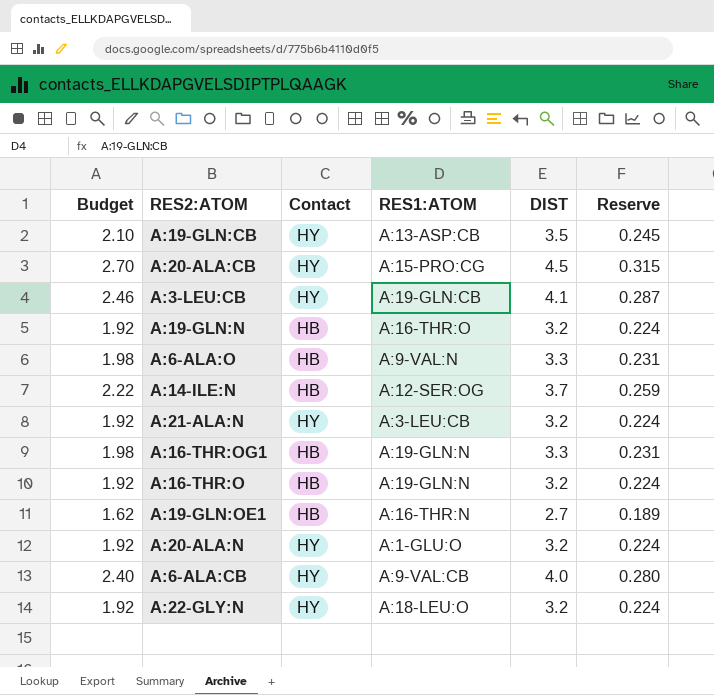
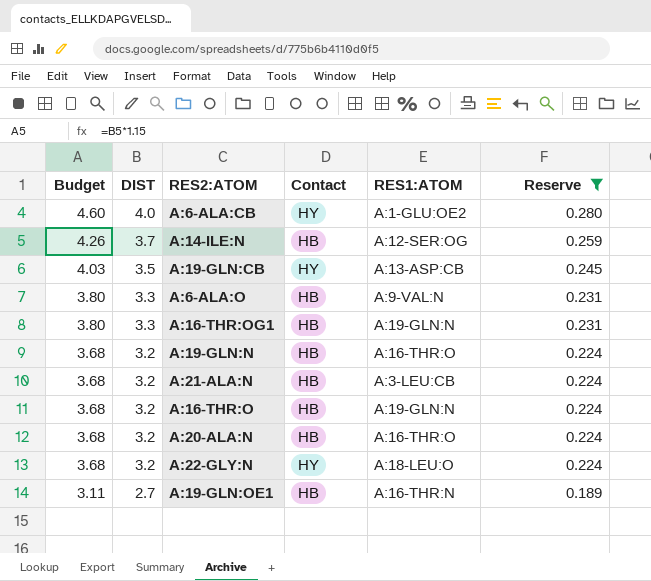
filter: none -> Reserve <= 0.280
row order: none -> Budget descending
column Budget | formula: [DIST] * 0.6 -> [DIST] * 1.15
column DIST | position: 5 -> 2
A:6-ALA:CB | RES1:ATOM: A:9-VAL:CB -> A:1-GLU:OE2
A:21-ALA:N | Contact: HY -> HB
A:20-ALA:N | Contact: HY -> HB
A:20-ALA:N | RES1:ATOM: A:1-GLU:O -> A:16-THR:O

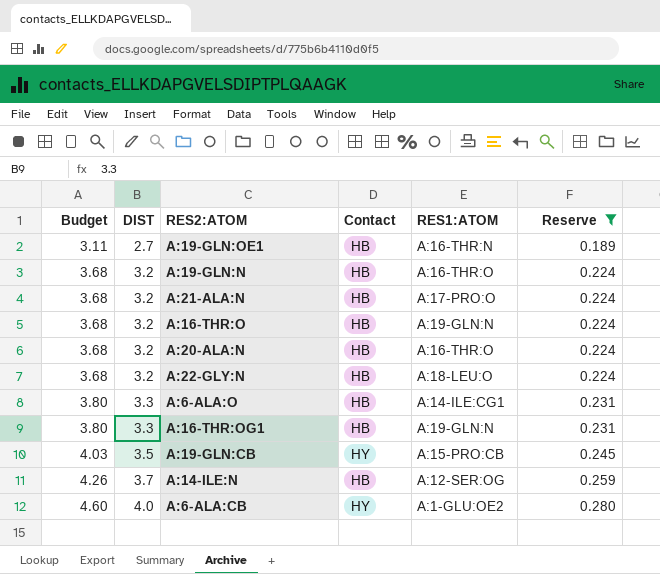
row order: Budget descending -> Budget ascending
A:21-ALA:N | RES1:ATOM: A:3-LEU:CB -> A:17-PRO:O
A:22-GLY:N | Contact: HY -> HB
A:6-ALA:O | RES1:ATOM: A:9-VAL:N -> A:14-ILE:CG1
A:19-GLN:CB | RES1:ATOM: A:13-ASP:CB -> A:15-PRO:CB

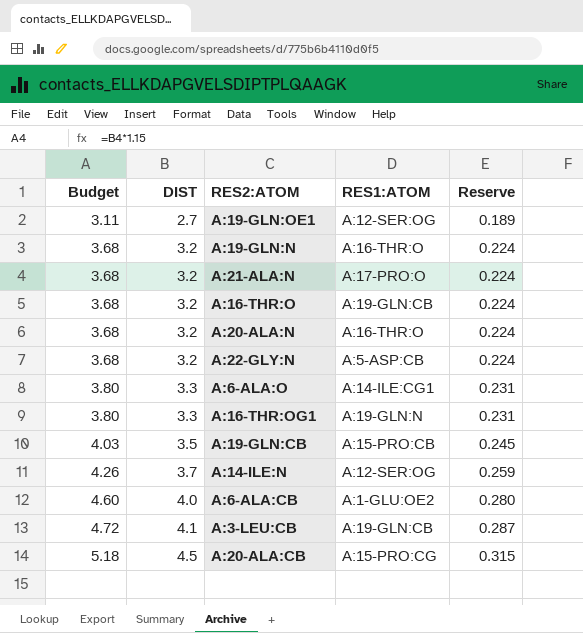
filter: Reserve <= 0.280 -> none
column Contact | position: 4 -> none
A:19-GLN:OE1 | RES1:ATOM: A:16-THR:N -> A:12-SER:OG
A:16-THR:O | RES1:ATOM: A:19-GLN:N -> A:19-GLN:CB
A:22-GLY:N | RES1:ATOM: A:18-LEU:O -> A:5-ASP:CB

